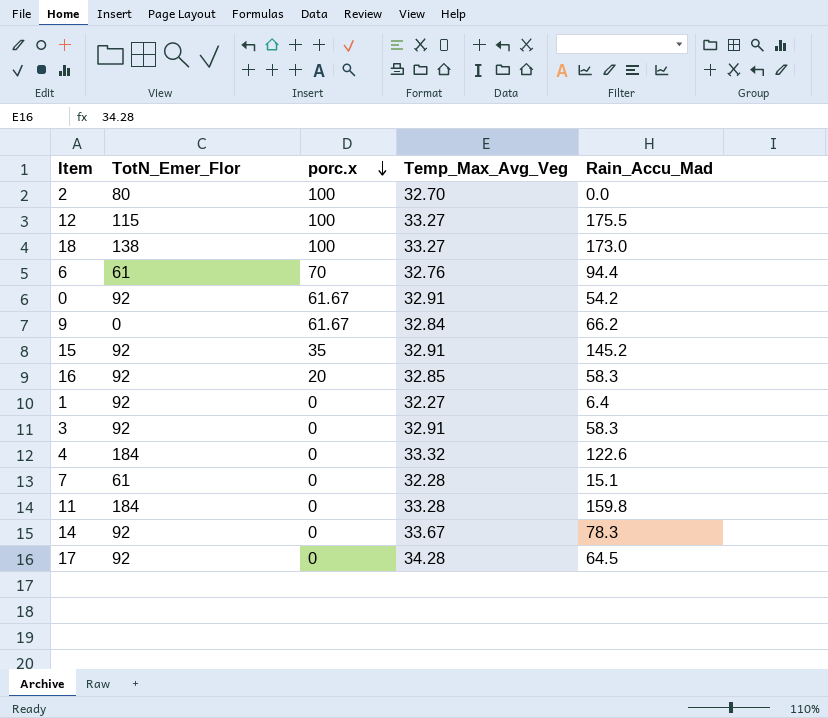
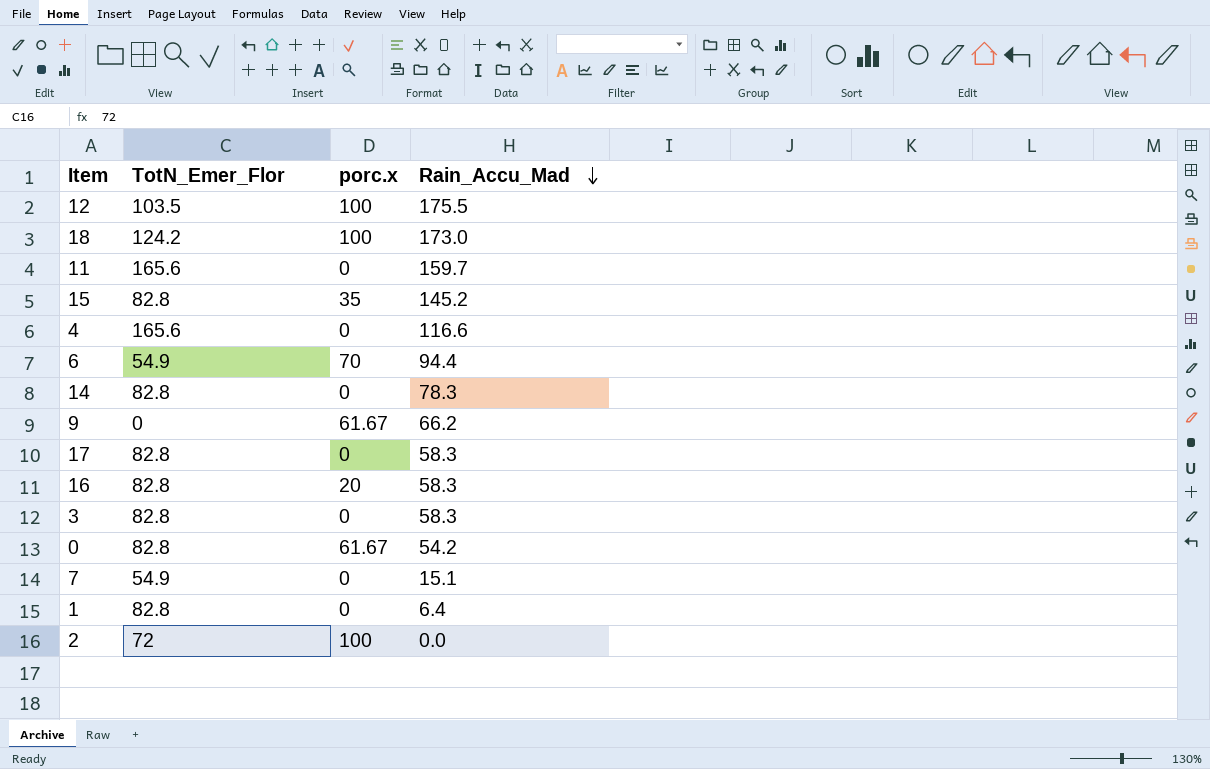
row order: porc.x descending -> Rain_Accu_Mad descending
column Temp_Max_Avg_Veg | position: 4 -> none
12 | TotN_Emer_Flor: 115 -> 103.5
18 | TotN_Emer_Flor: 138 -> 124.2
11 | TotN_Emer_Flor: 184 -> 165.6
11 | Rain_Accu_Mad: 159.8 -> 159.7
15 | TotN_Emer_Flor: 92 -> 82.8
4 | TotN_Emer_Flor: 184 -> 165.6
4 | Rain_Accu_Mad: 122.6 -> 116.6
6 | TotN_Emer_Flor: 61 -> 54.9
14 | TotN_Emer_Flor: 92 -> 82.8
17 | TotN_Emer_Flor: 92 -> 82.8
17 | Rain_Accu_Mad: 64.5 -> 58.3
16 | TotN_Emer_Flor: 92 -> 82.8
3 | TotN_Emer_Flor: 92 -> 82.8
0 | TotN_Emer_Flor: 92 -> 82.8
7 | TotN_Emer_Flor: 61 -> 54.9
1 | TotN_Emer_Flor: 92 -> 82.8
2 | TotN_Emer_Flor: 80 -> 72

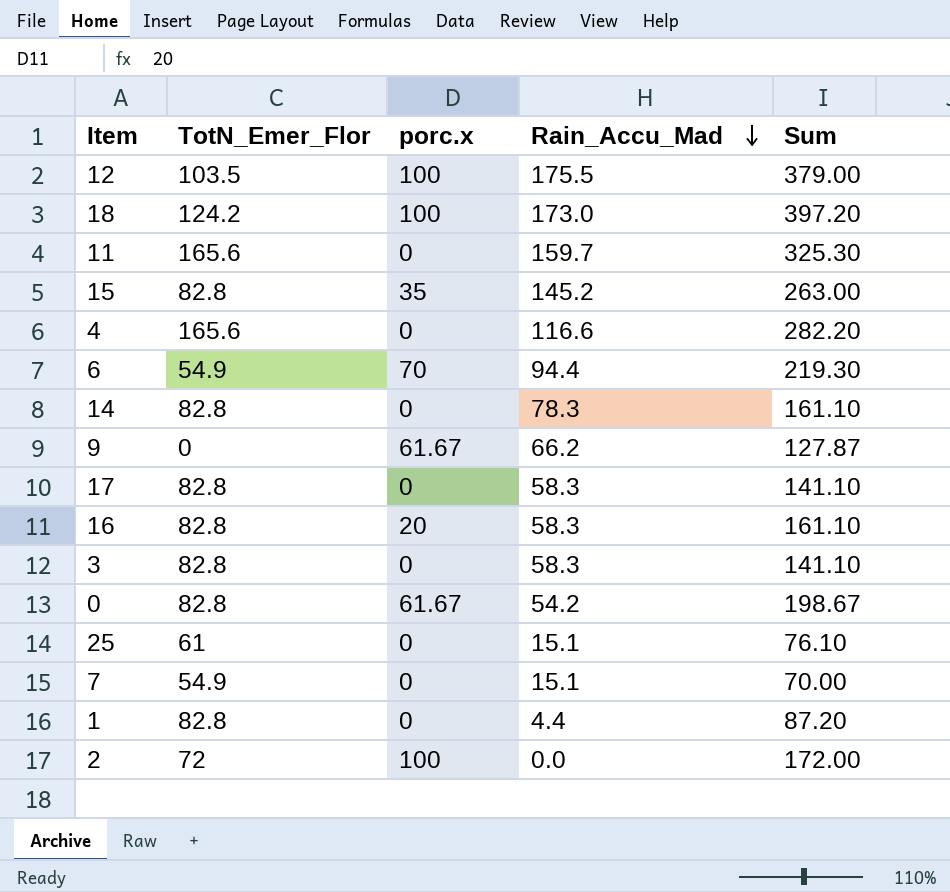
column Sum | formula: none -> [TotN_Emer_Flor] + [porc.x] + [Rain_Accu_Mad]
row 25: none -> 61 | 0 | 15.1 | 76.10
1 | Rain_Accu_Mad: 6.4 -> 4.4

